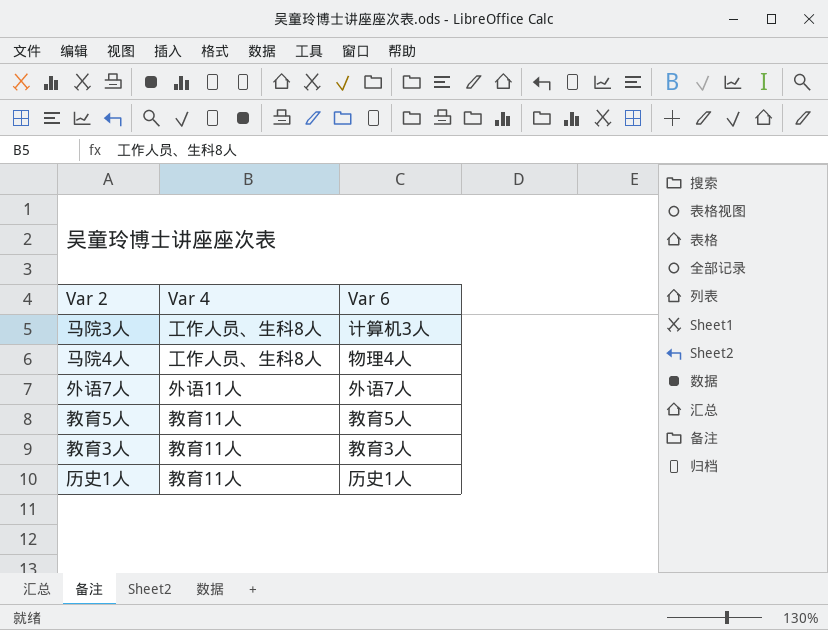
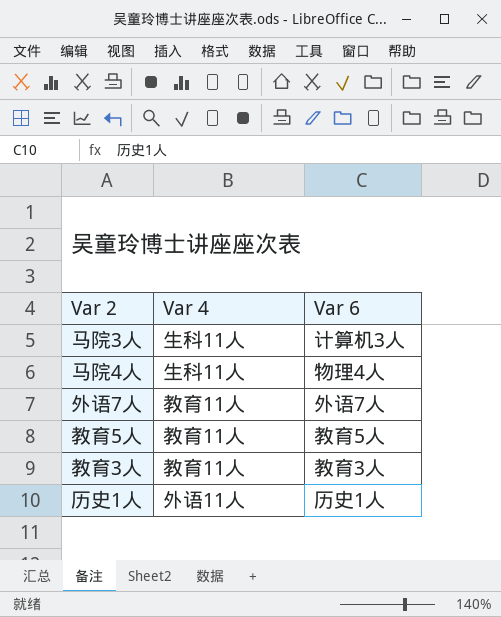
马院3人 | Var 4: 工作人员、生科8人 -> 生科11人
马院4人 | Var 4: 工作人员、生科8人 -> 生科11人
外语7人 | Var 4: 外语11人 -> 教育11人
历史1人 | Var 4: 教育11人 -> 外语11人

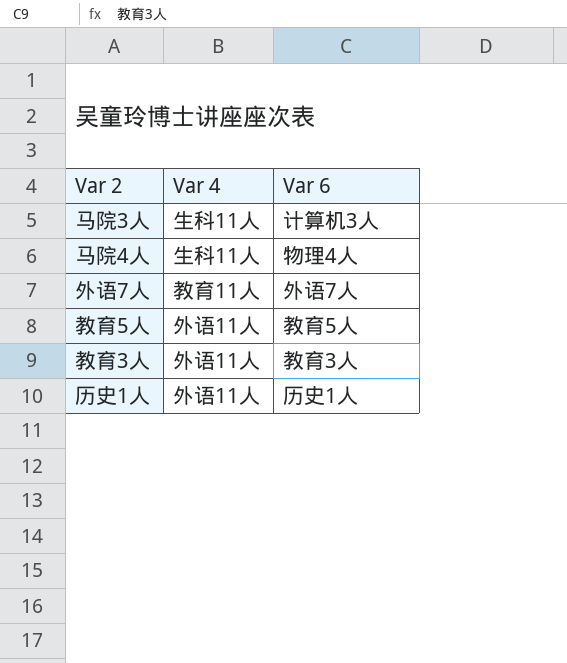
教育5人 | Var 4: 教育11人 -> 外语11人
教育3人 | Var 4: 教育11人 -> 外语11人

